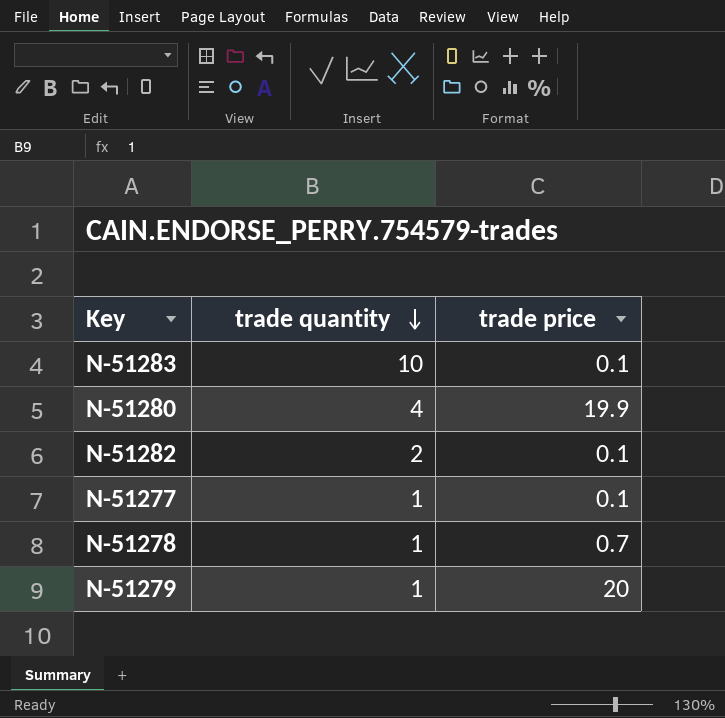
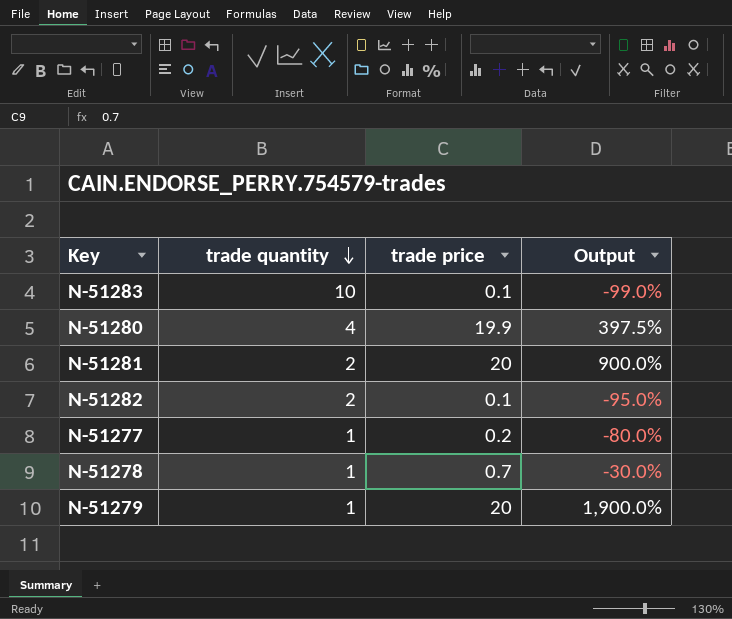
column Output | formula: none -> ([trade price] - [trade quantity]) / [trade quantity]
row N-51281: none -> 2 | 20 | 900.0%
N-51277 | trade price: 0.1 -> 0.2

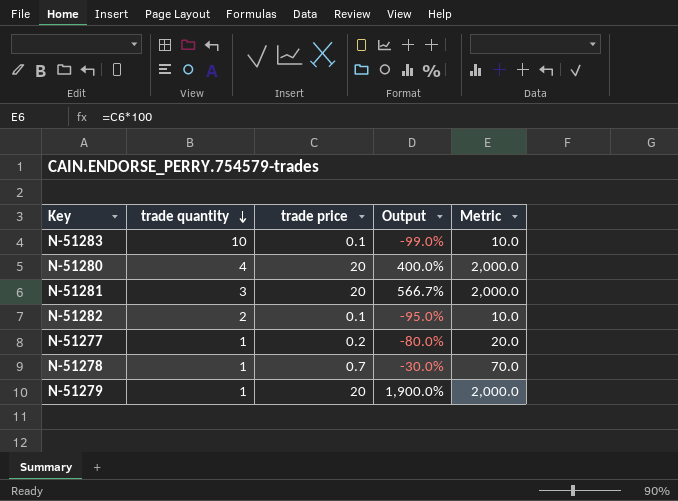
column Metric | formula: none -> [trade price] * 100
N-51280 | trade price: 19.9 -> 20
N-51280 | Output: 397.5% -> 400.0%
N-51281 | trade quantity: 2 -> 3
N-51281 | Output: 900.0% -> 566.7%

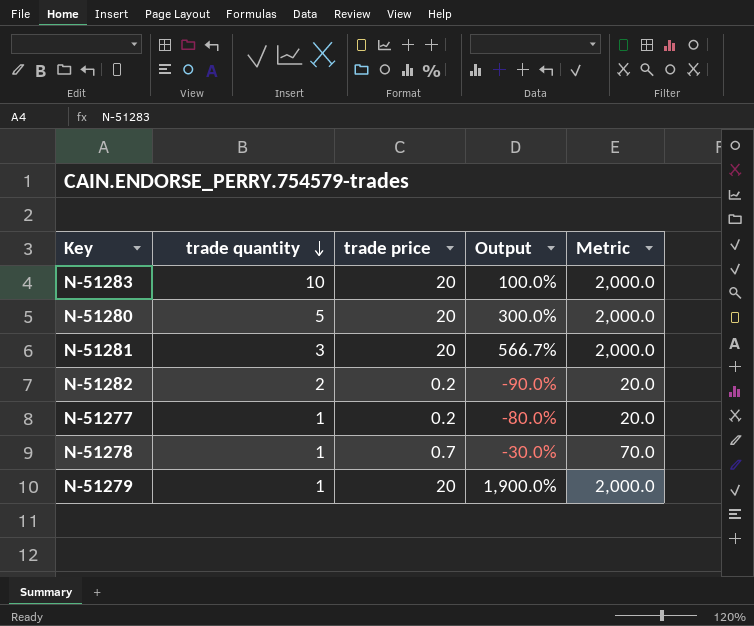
N-51283 | trade price: 0.1 -> 20
N-51283 | Output: -99.0% -> 100.0%
N-51283 | Metric: 10.0 -> 2,000.0
N-51280 | trade quantity: 4 -> 5
N-51280 | Output: 400.0% -> 300.0%
N-51282 | trade price: 0.1 -> 0.2
N-51282 | Output: -95.0% -> -90.0%
N-51282 | Metric: 10.0 -> 20.0

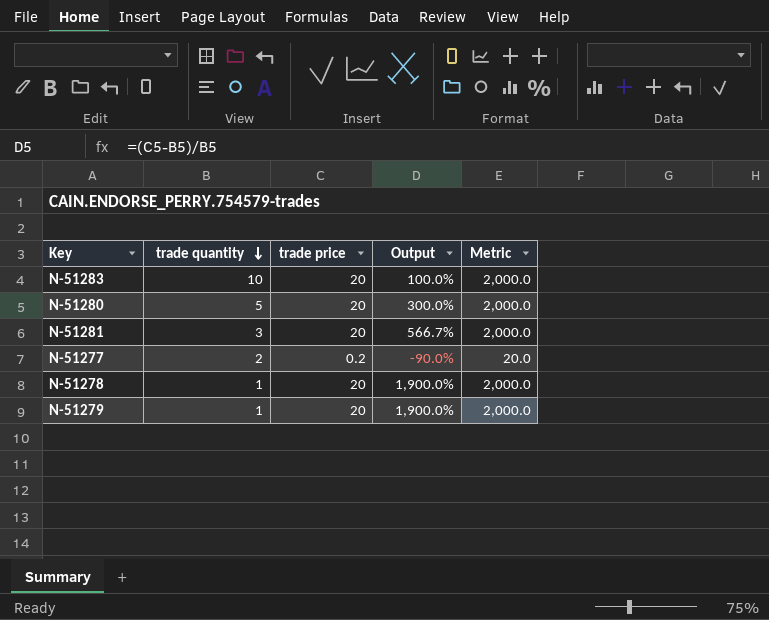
row N-51282: 2 | 0.2 | -90.0% | 20.0 -> none
N-51277 | trade quantity: 1 -> 2
N-51277 | Output: -80.0% -> -90.0%
N-51278 | trade price: 0.7 -> 20
N-51278 | Output: -30.0% -> 1,900.0%
N-51278 | Metric: 70.0 -> 2,000.0

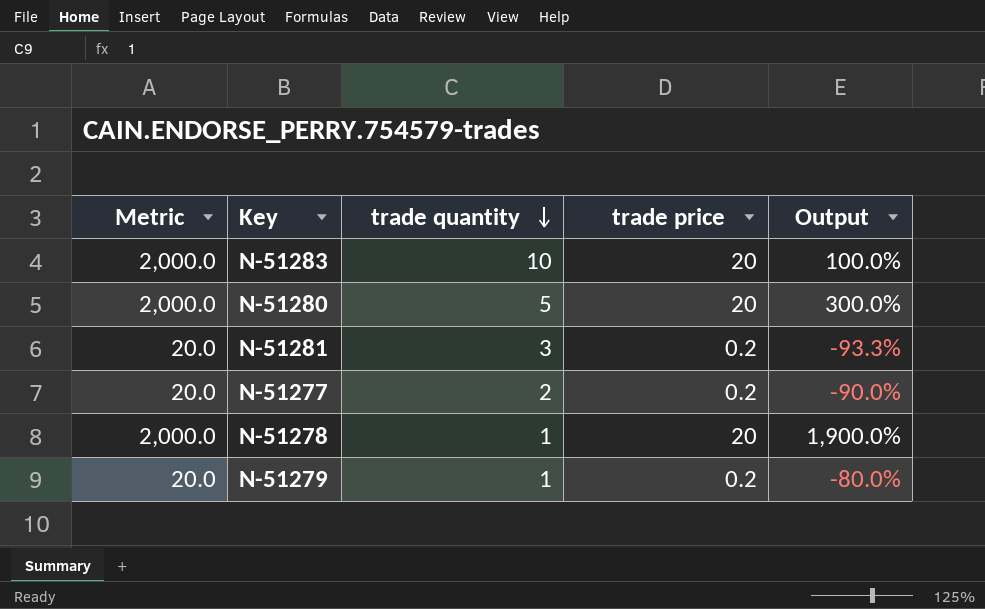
column Metric | position: 5 -> 1
N-51281 | Metric: 2,000.0 -> 20.0
N-51281 | trade price: 20 -> 0.2
N-51281 | Output: 566.7% -> -93.3%
N-51279 | Metric: 2,000.0 -> 20.0
N-51279 | trade price: 20 -> 0.2
N-51279 | Output: 1,900.0% -> -80.0%

